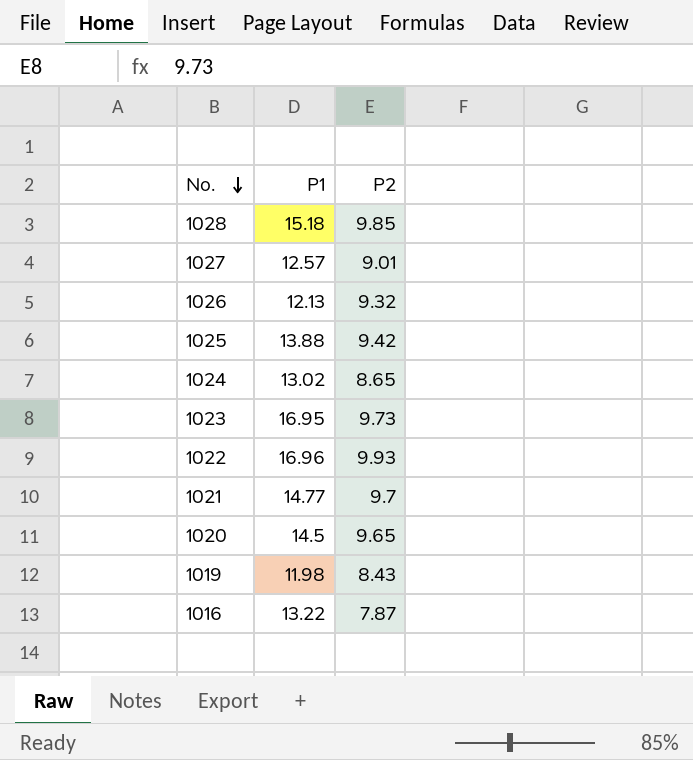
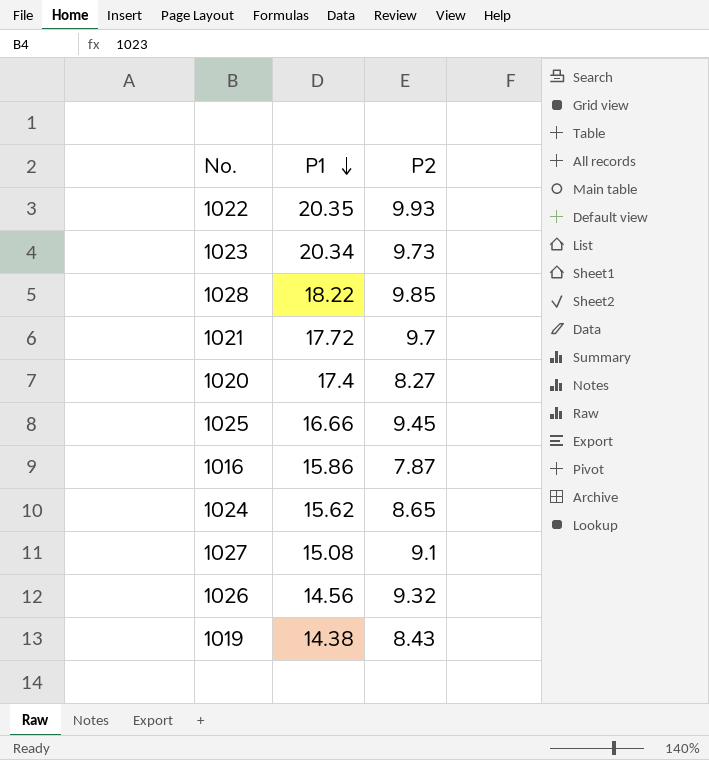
row order: No. descending -> P1 descending
1022 | P1: 16.96 -> 20.35
1023 | P1: 16.95 -> 20.34
1028 | P1: 15.18 -> 18.22
1021 | P1: 14.77 -> 17.72
1020 | P1: 14.5 -> 17.4
1020 | P2: 9.65 -> 8.27
1025 | P1: 13.88 -> 16.66
1025 | P2: 9.42 -> 9.45
1016 | P1: 13.22 -> 15.86
1024 | P1: 13.02 -> 15.62
1027 | P1: 12.57 -> 15.08
1027 | P2: 9.01 -> 9.1
1026 | P1: 12.13 -> 14.56
1019 | P1: 11.98 -> 14.38

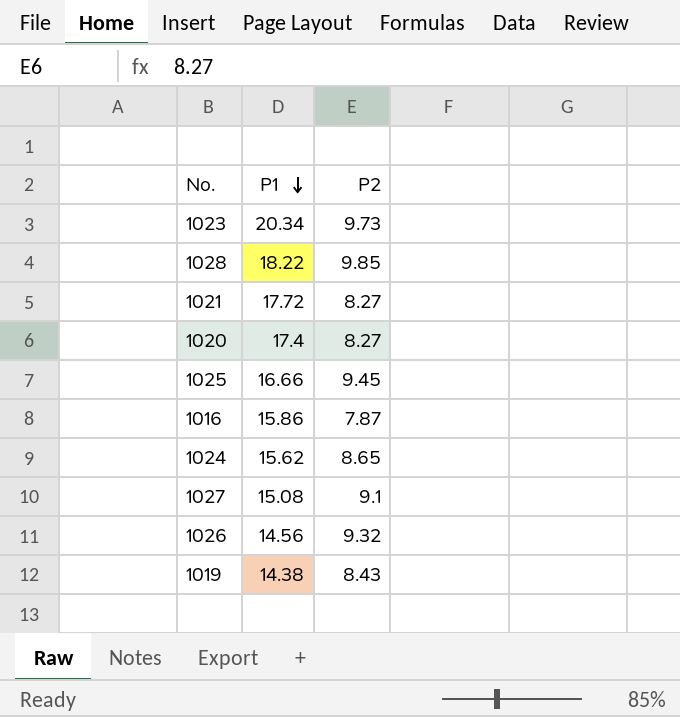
row 1022: 20.35 | 9.93 -> none
1021 | P2: 9.7 -> 8.27

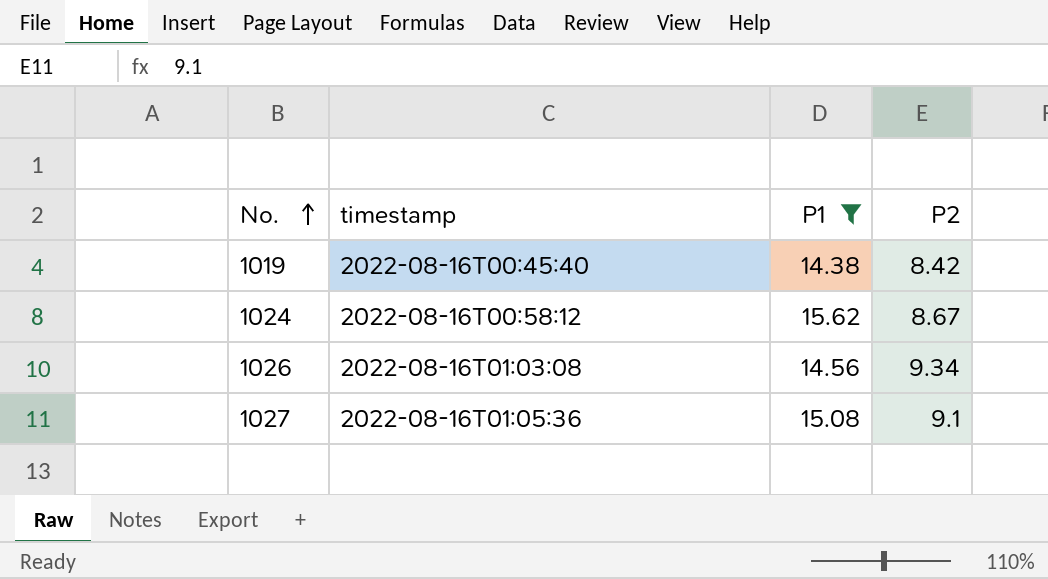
filter: none -> P1 <= 15.62
row order: P1 descending -> No. ascending
column timestamp | position: none -> 2
1019 | P2: 8.43 -> 8.42
1024 | P2: 8.65 -> 8.67
1026 | P2: 9.32 -> 9.34

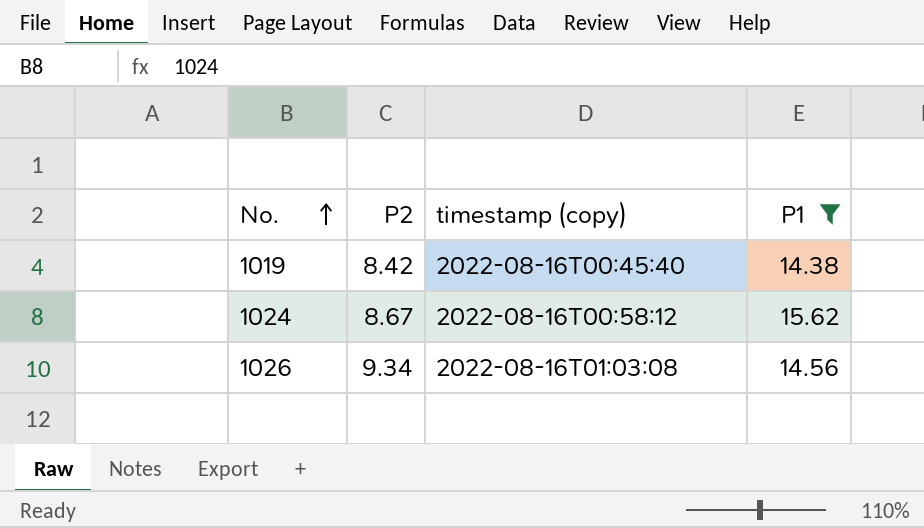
column P2 | position: 4 -> 2
column name: timestamp -> timestamp (copy)
row 1027: 2022-08-16T01:05:36 | 15.08 | 9.1 -> none

